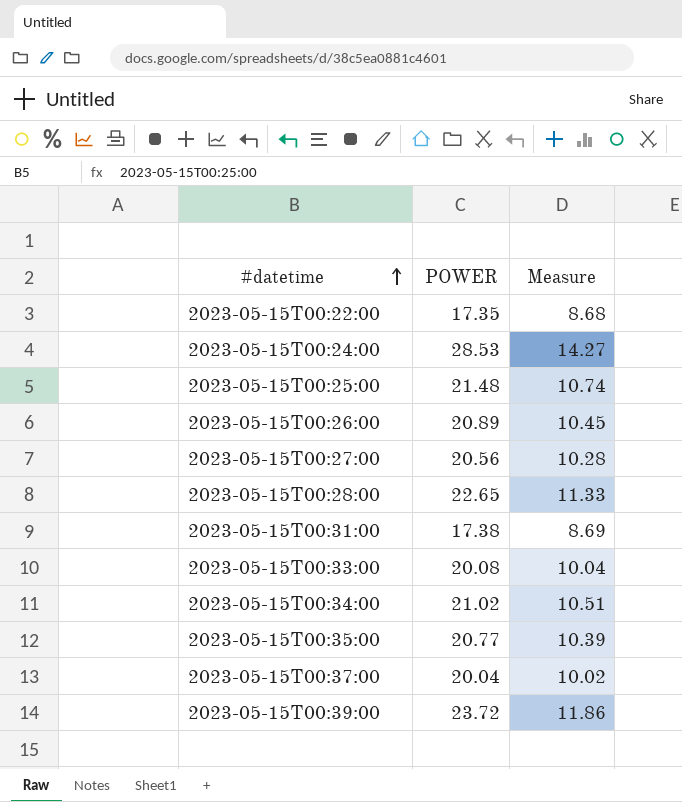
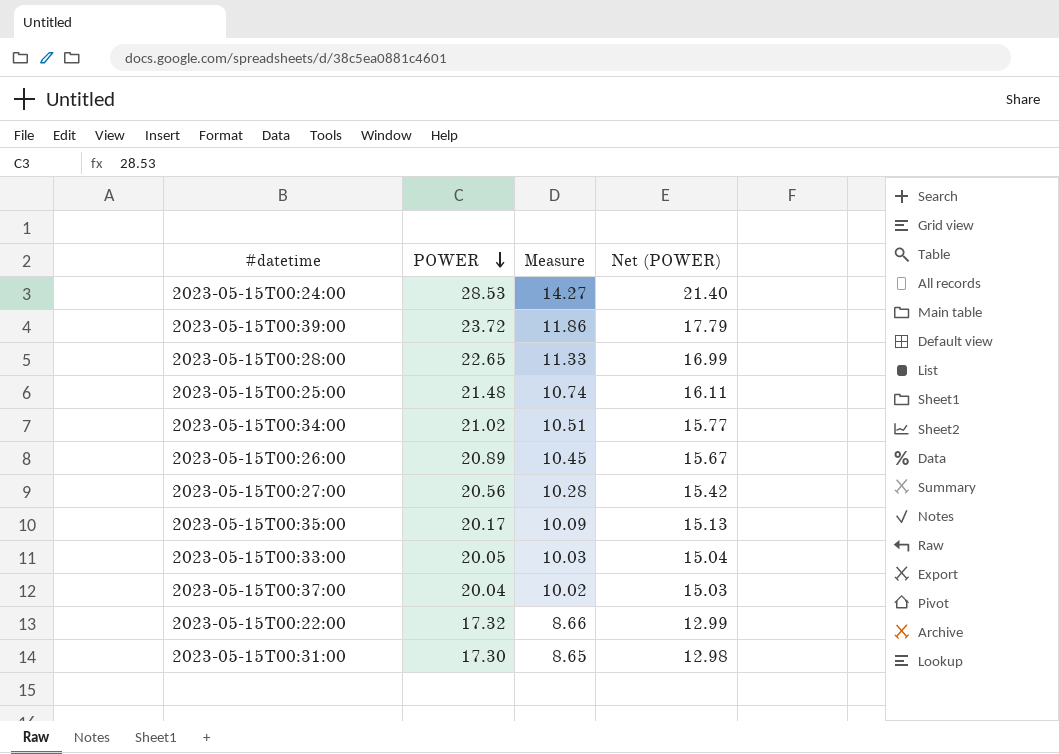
row order: #datetime ascending -> POWER descending
column Net (POWER) | formula: none -> [POWER] * 0.75
2023-05-15T00:35:00 | POWER: 20.77 -> 20.17
2023-05-15T00:35:00 | Measure: 10.39 -> 10.09
2023-05-15T00:33:00 | POWER: 20.08 -> 20.05
2023-05-15T00:33:00 | Measure: 10.04 -> 10.03
2023-05-15T00:22:00 | POWER: 17.35 -> 17.32
2023-05-15T00:22:00 | Measure: 8.68 -> 8.66
2023-05-15T00:31:00 | POWER: 17.38 -> 17.30
2023-05-15T00:31:00 | Measure: 8.69 -> 8.65

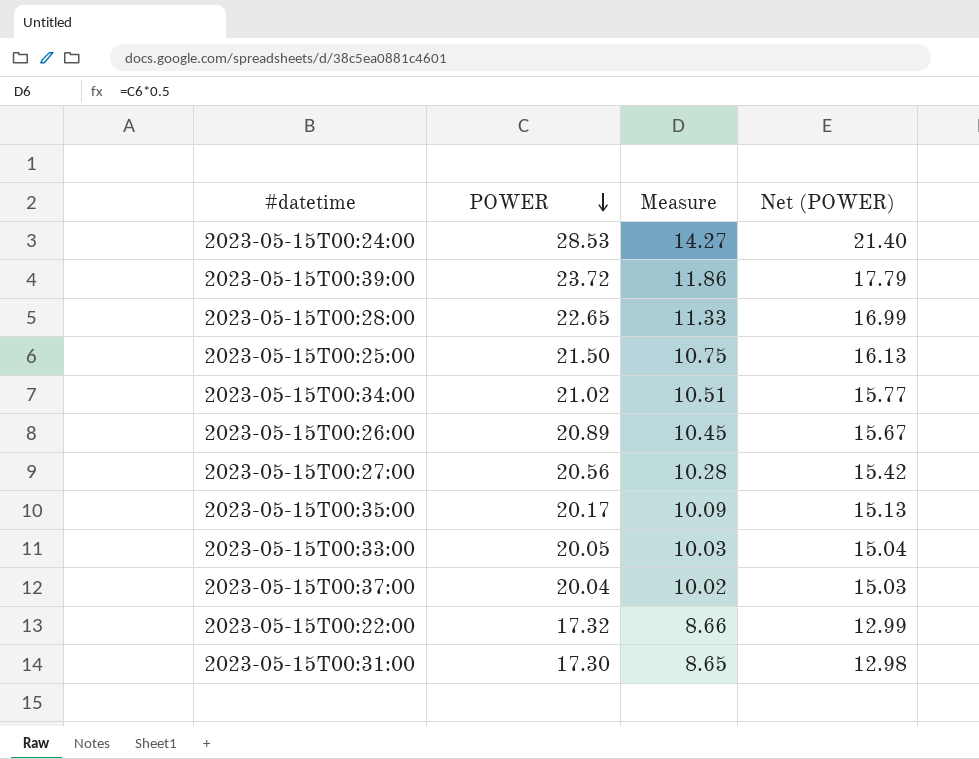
2023-05-15T00:25:00 | POWER: 21.48 -> 21.50
2023-05-15T00:25:00 | Measure: 10.74 -> 10.75
2023-05-15T00:25:00 | Net (POWER): 16.11 -> 16.13

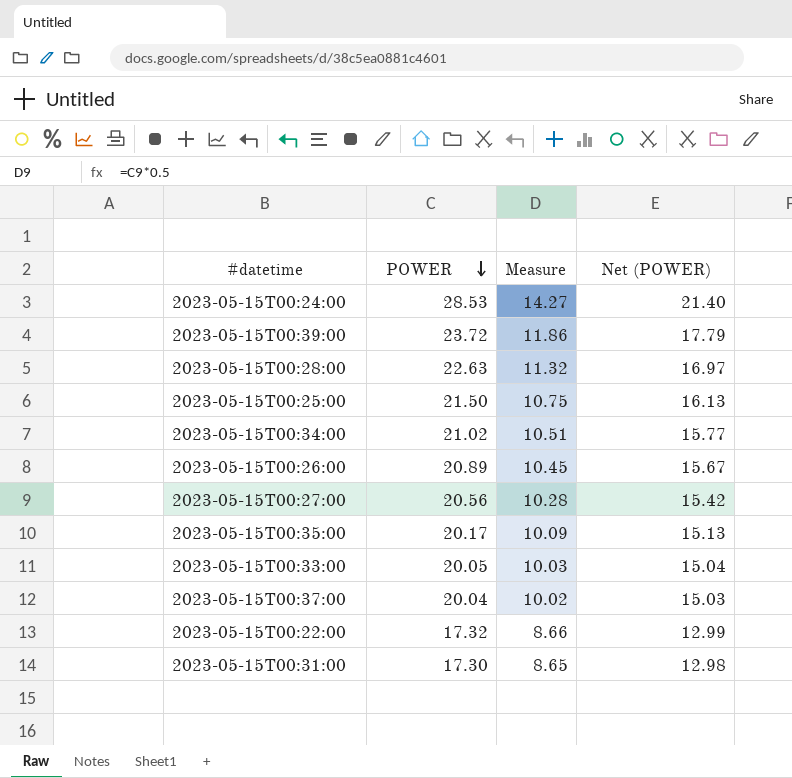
2023-05-15T00:28:00 | POWER: 22.65 -> 22.63
2023-05-15T00:28:00 | Measure: 11.33 -> 11.32
2023-05-15T00:28:00 | Net (POWER): 16.99 -> 16.97

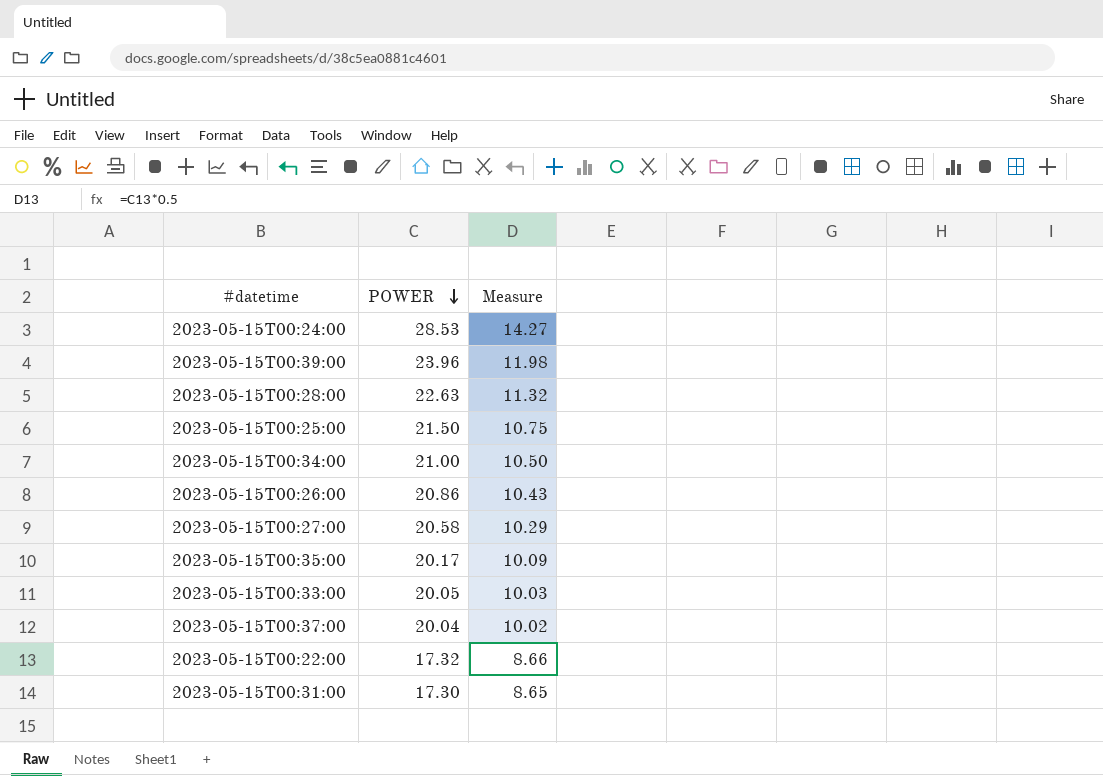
column Net (POWER) | formula: [POWER] * 0.75 -> none
2023-05-15T00:39:00 | POWER: 23.72 -> 23.96
2023-05-15T00:39:00 | Measure: 11.86 -> 11.98
2023-05-15T00:34:00 | POWER: 21.02 -> 21.00
2023-05-15T00:34:00 | Measure: 10.51 -> 10.50
2023-05-15T00:26:00 | POWER: 20.89 -> 20.86
2023-05-15T00:26:00 | Measure: 10.45 -> 10.43
2023-05-15T00:27:00 | POWER: 20.56 -> 20.58
2023-05-15T00:27:00 | Measure: 10.28 -> 10.29

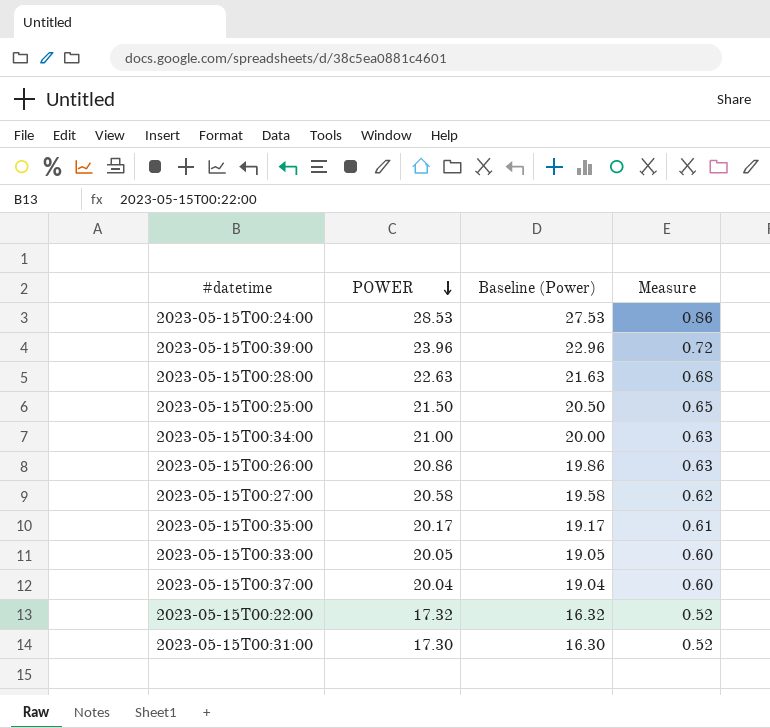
column Baseline (Power) | formula: none -> [POWER] - 1
column Measure | formula: [POWER] * 0.5 -> [POWER] * 0.03

